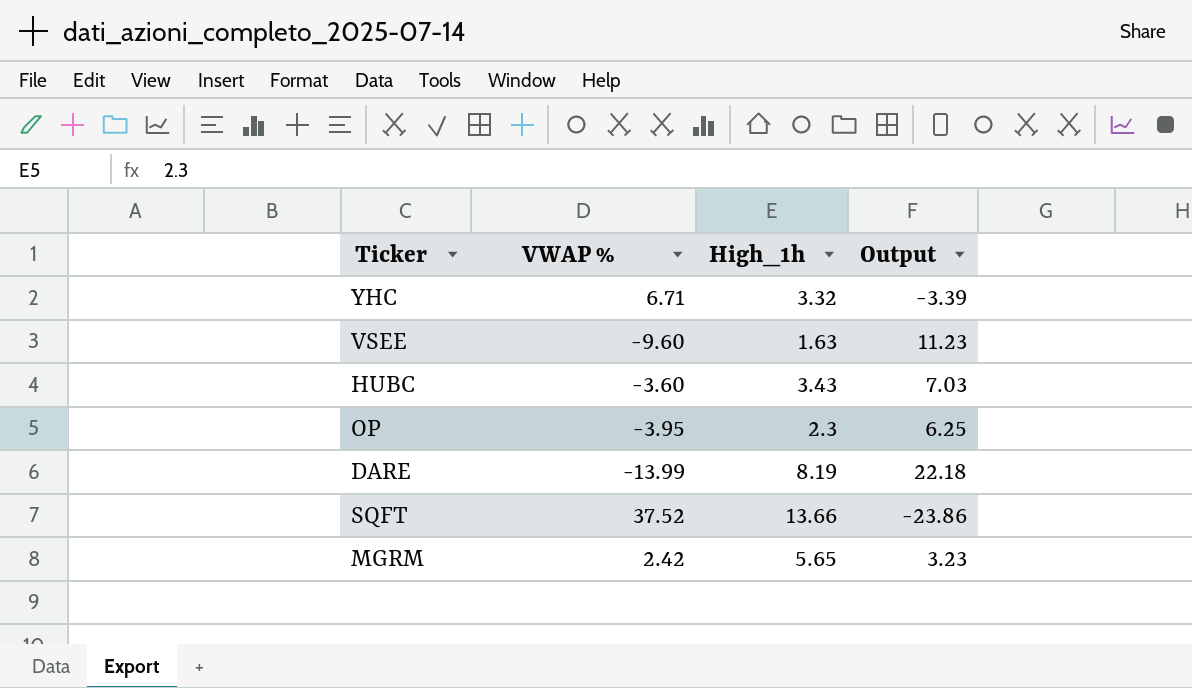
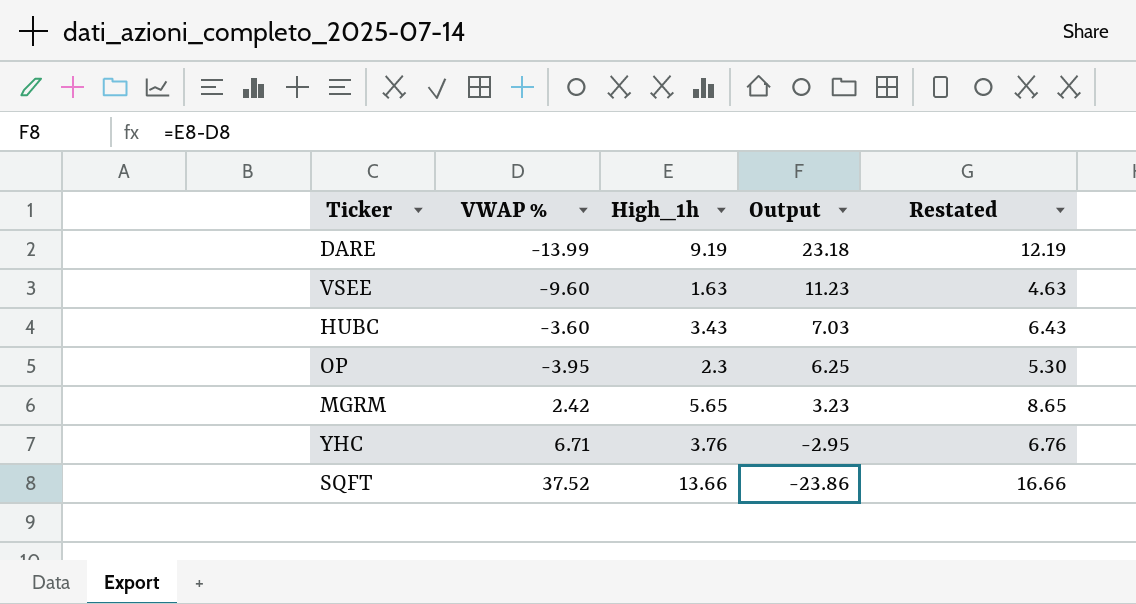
row order: none -> Output descending
column Restated | formula: none -> [High_1h] + 3
DARE | High_1h: 8.19 -> 9.19
DARE | Output: 22.18 -> 23.18
YHC | High_1h: 3.32 -> 3.76
YHC | Output: -3.39 -> -2.95

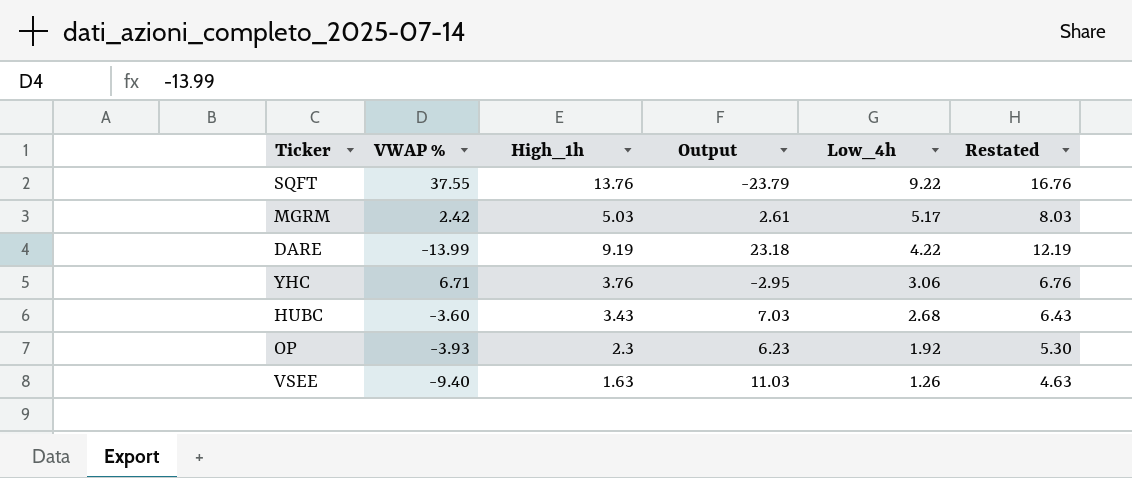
row order: Output descending -> Low_4h descending
column Low_4h | position: none -> 5
SQFT | VWAP %: 37.52 -> 37.55
SQFT | High_1h: 13.66 -> 13.76
SQFT | Output: -23.86 -> -23.79
SQFT | Restated: 16.66 -> 16.76
MGRM | High_1h: 5.65 -> 5.03
MGRM | Output: 3.23 -> 2.61
MGRM | Restated: 8.65 -> 8.03
OP | VWAP %: -3.95 -> -3.93
OP | Output: 6.25 -> 6.23
VSEE | VWAP %: -9.60 -> -9.40
VSEE | Output: 11.23 -> 11.03

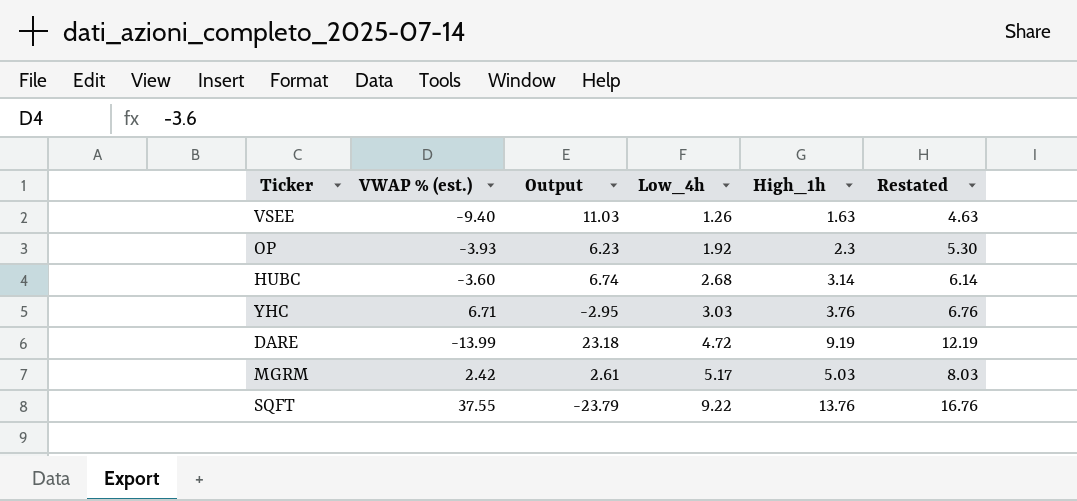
row order: Low_4h descending -> Low_4h ascending
column name: VWAP % -> VWAP % (est.)
column High_1h | position: 3 -> 5
HUBC | Output: 7.03 -> 6.74
HUBC | High_1h: 3.43 -> 3.14
HUBC | Restated: 6.43 -> 6.14
YHC | Low_4h: 3.06 -> 3.03
DARE | Low_4h: 4.22 -> 4.72

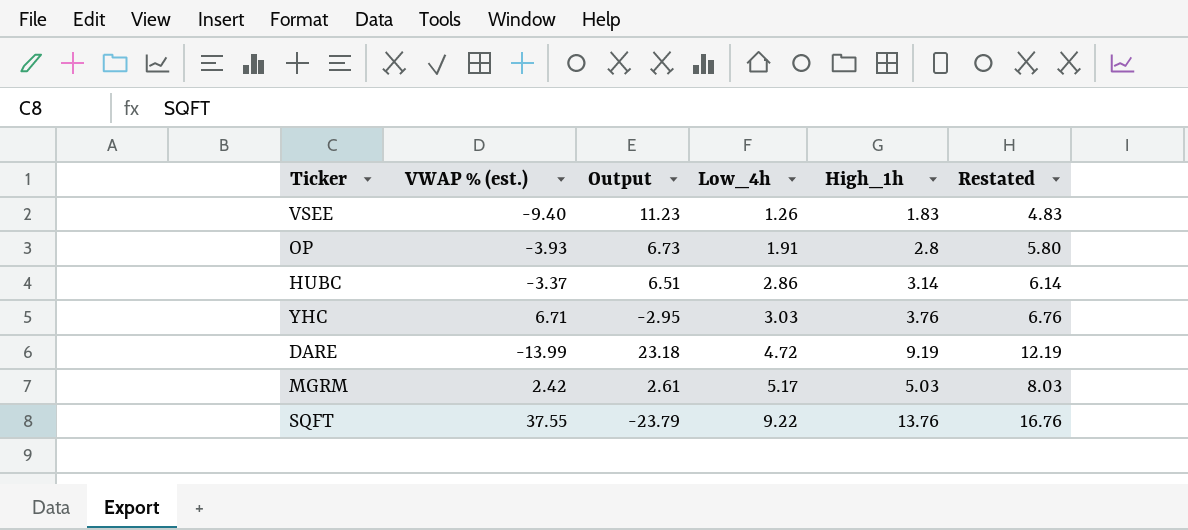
VSEE | Output: 11.03 -> 11.23
VSEE | High_1h: 1.63 -> 1.83
VSEE | Restated: 4.63 -> 4.83
OP | Output: 6.23 -> 6.73
OP | Low_4h: 1.92 -> 1.91
OP | High_1h: 2.3 -> 2.8
OP | Restated: 5.30 -> 5.80
HUBC | VWAP % (est.): -3.60 -> -3.37
HUBC | Output: 6.74 -> 6.51
HUBC | Low_4h: 2.68 -> 2.86

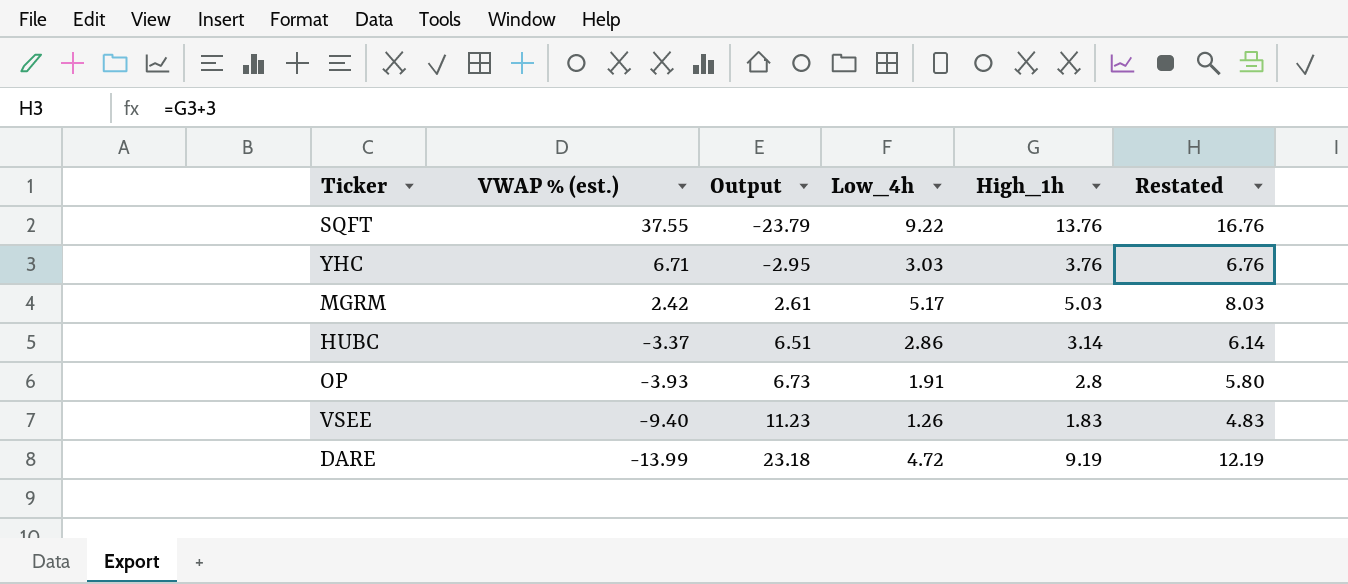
row order: Low_4h ascending -> VWAP % (est.) descending

